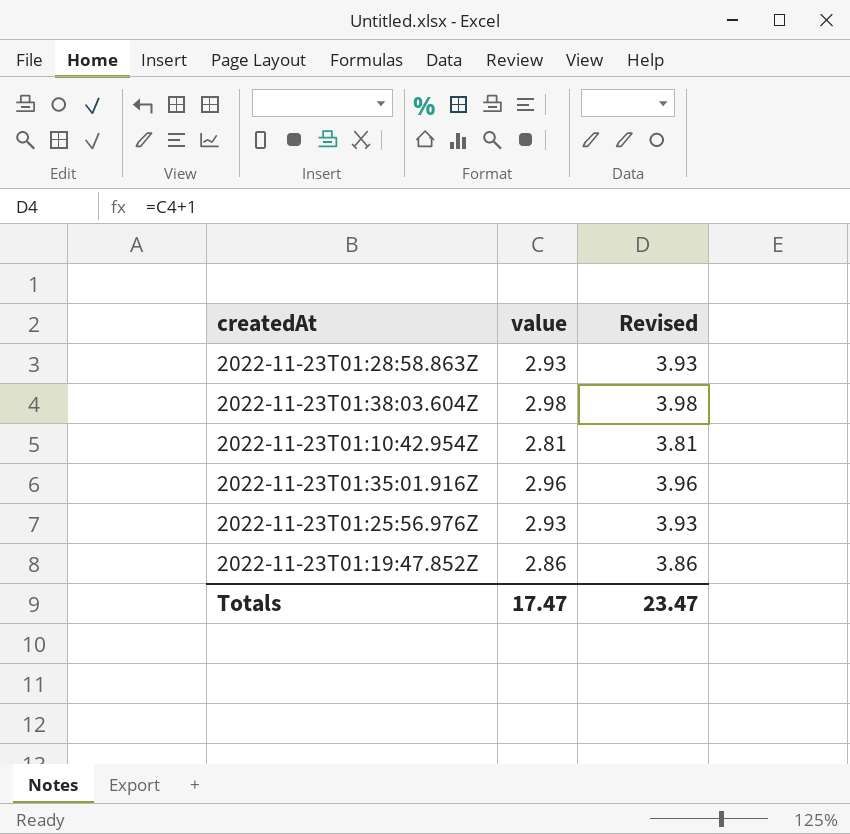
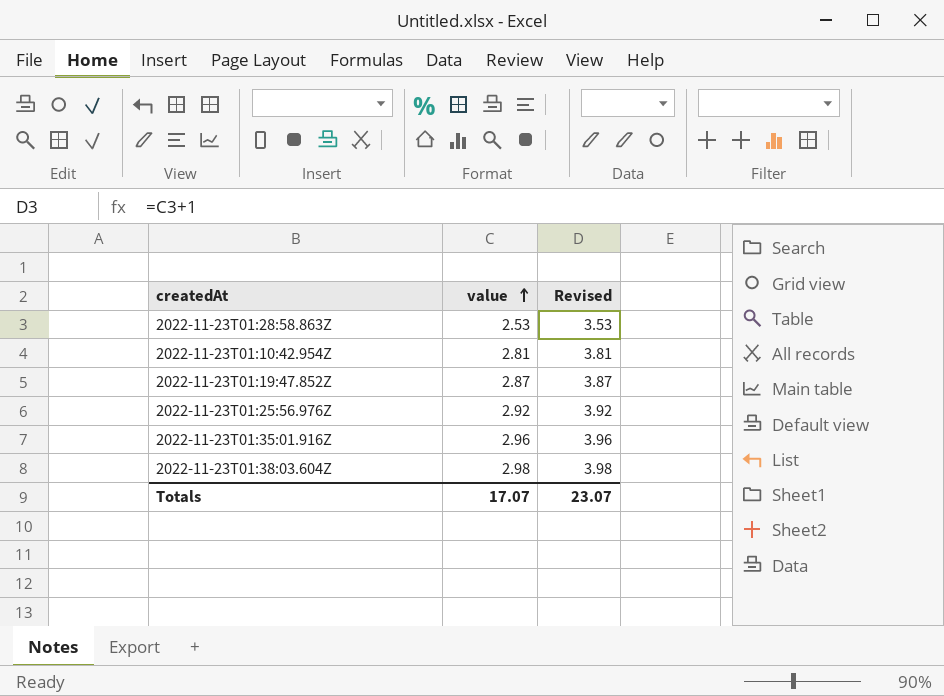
row order: none -> value ascending
2022-11-23T01:28:58.863Z | value: 2.93 -> 2.53
2022-11-23T01:28:58.863Z | Revised: 3.93 -> 3.53
2022-11-23T01:19:47.852Z | value: 2.86 -> 2.87
2022-11-23T01:19:47.852Z | Revised: 3.86 -> 3.87
2022-11-23T01:25:56.976Z | value: 2.93 -> 2.92
2022-11-23T01:25:56.976Z | Revised: 3.93 -> 3.92
Totals | value: 17.47 -> 17.07
Totals | Revised: 23.47 -> 23.07

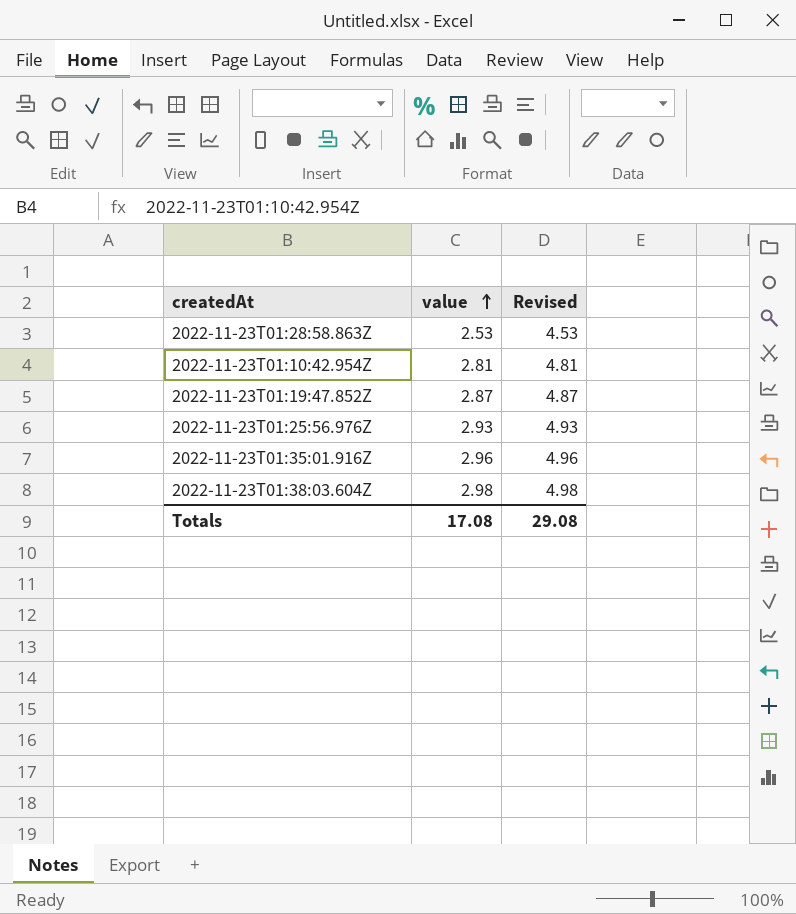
column Revised | formula: [value] + 1 -> [value] + 2
2022-11-23T01:25:56.976Z | value: 2.92 -> 2.93
Totals | value: 17.07 -> 17.08
Totals | Revised: 23.07 -> 29.08

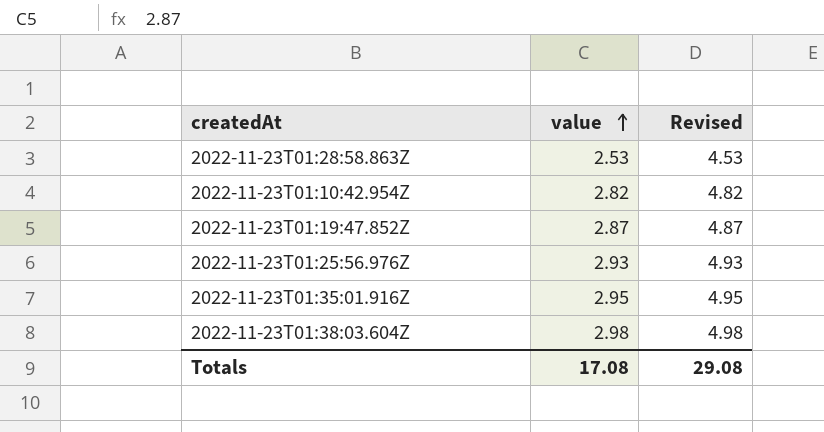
2022-11-23T01:10:42.954Z | value: 2.81 -> 2.82
2022-11-23T01:10:42.954Z | Revised: 4.81 -> 4.82
2022-11-23T01:35:01.916Z | value: 2.96 -> 2.95
2022-11-23T01:35:01.916Z | Revised: 4.96 -> 4.95

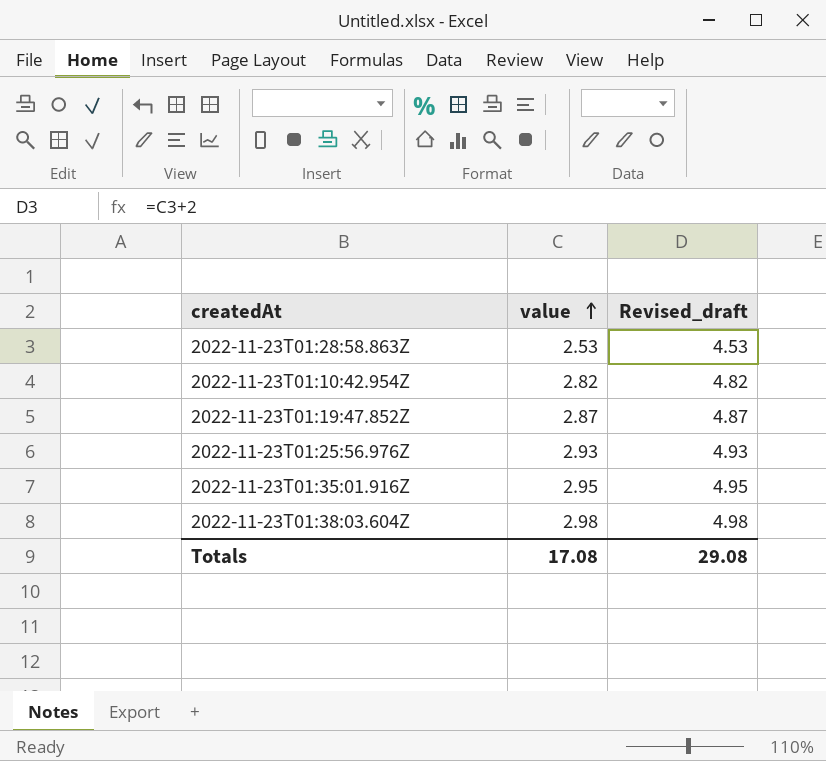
column name: Revised -> Revised_draft

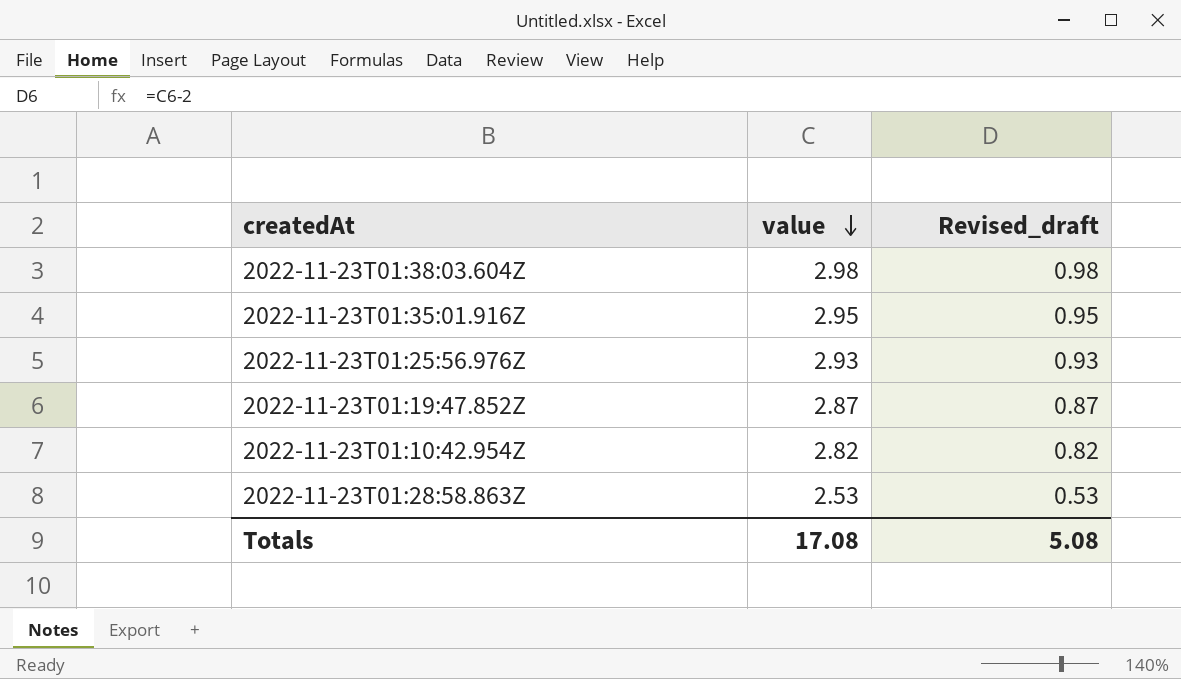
row order: value ascending -> value descending
column Revised_draft | formula: [value] + 2 -> [value] - 2
Totals | Revised_draft: 29.08 -> 5.08

